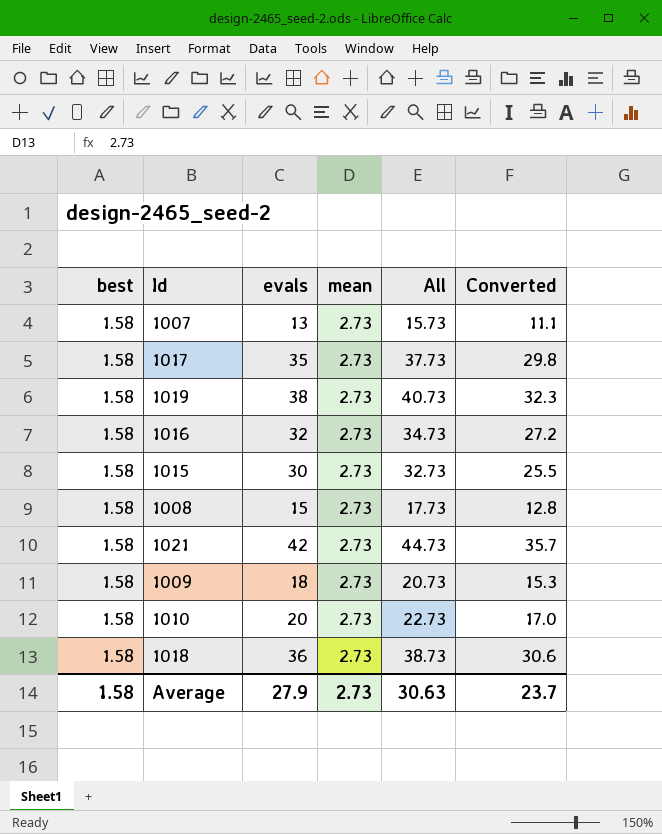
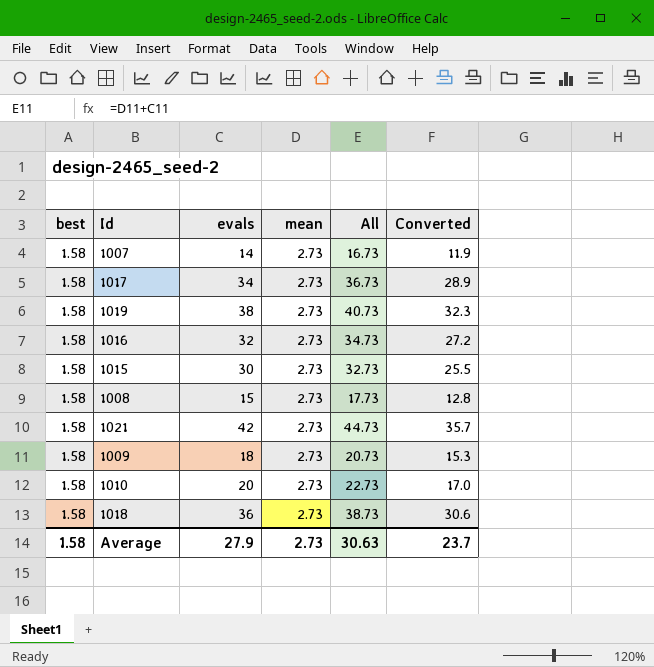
1007 | evals: 13 -> 14
1007 | All: 15.73 -> 16.73
1007 | Converted: 11.1 -> 11.9
1017 | evals: 35 -> 34
1017 | All: 37.73 -> 36.73
1017 | Converted: 29.8 -> 28.9

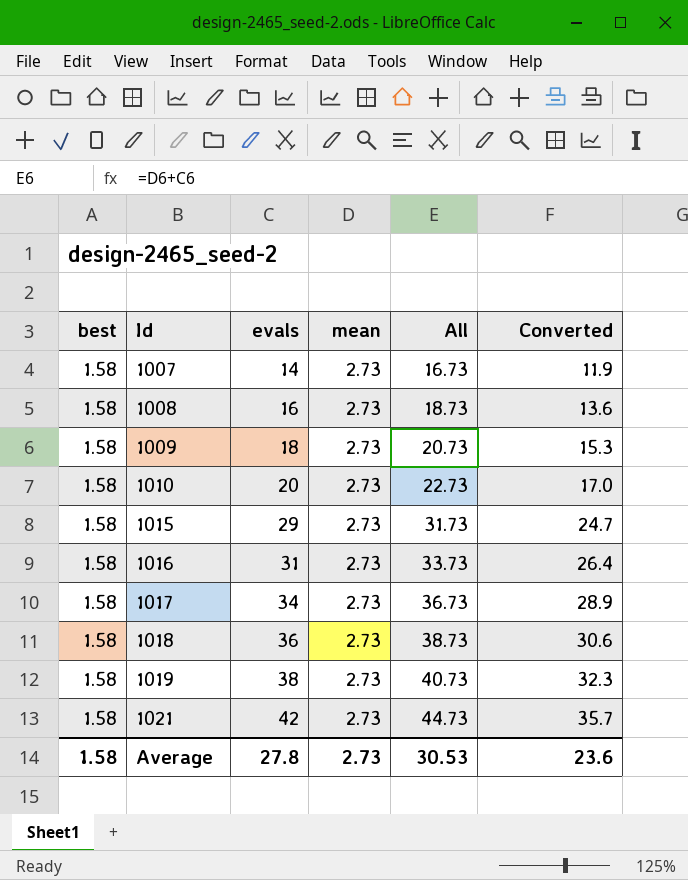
row order: none -> Id ascending
1008 | evals: 15 -> 16
1008 | All: 17.73 -> 18.73
1008 | Converted: 12.8 -> 13.6
1015 | evals: 30 -> 29
1015 | All: 32.73 -> 31.73
1015 | Converted: 25.5 -> 24.7
1016 | evals: 32 -> 31
1016 | All: 34.73 -> 33.73
1016 | Converted: 27.2 -> 26.4
Average | evals: 27.9 -> 27.8
Average | All: 30.63 -> 30.53
Average | Converted: 23.7 -> 23.6

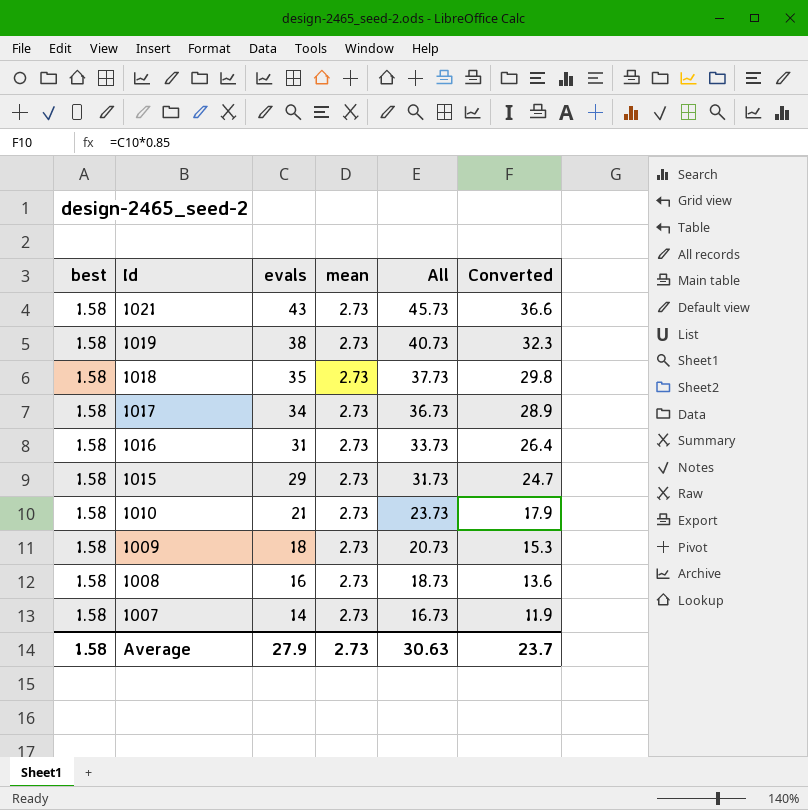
row order: Id ascending -> Id descending
1021 | evals: 42 -> 43
1021 | All: 44.73 -> 45.73
1021 | Converted: 35.7 -> 36.6
1018 | evals: 36 -> 35
1018 | All: 38.73 -> 37.73
1018 | Converted: 30.6 -> 29.8
1010 | evals: 20 -> 21
1010 | All: 22.73 -> 23.73
1010 | Converted: 17.0 -> 17.9
Average | evals: 27.8 -> 27.9
Average | All: 30.53 -> 30.63
Average | Converted: 23.6 -> 23.7

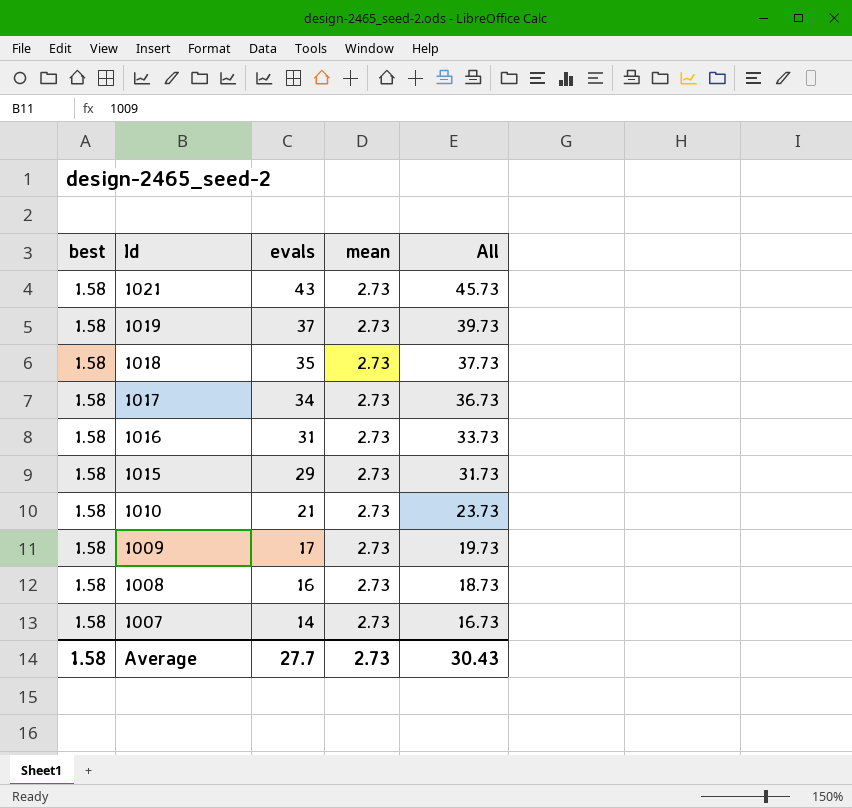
column Converted | formula: [evals] * 0.85 -> none
1019 | evals: 38 -> 37
1019 | All: 40.73 -> 39.73
1009 | evals: 18 -> 17
1009 | All: 20.73 -> 19.73
Average | evals: 27.9 -> 27.7
Average | All: 30.63 -> 30.43

